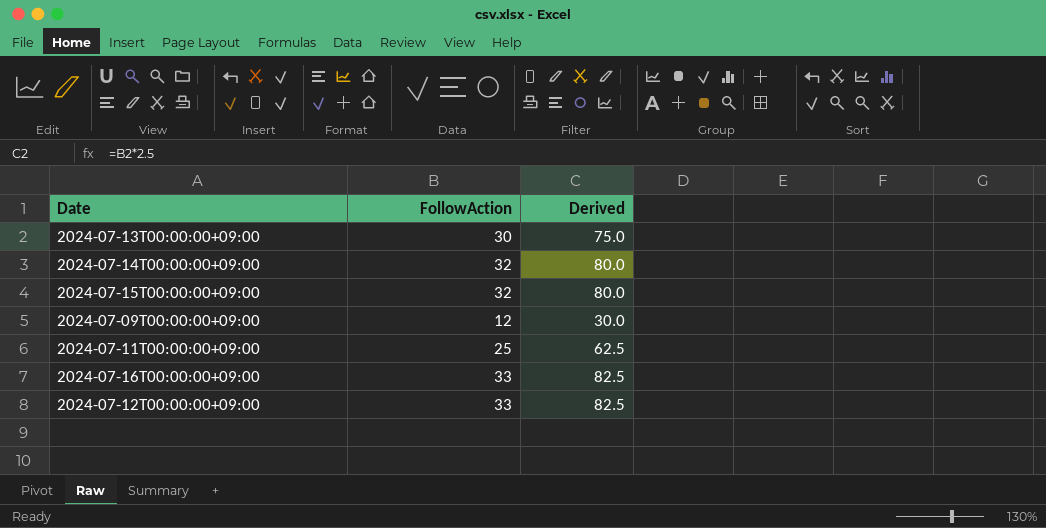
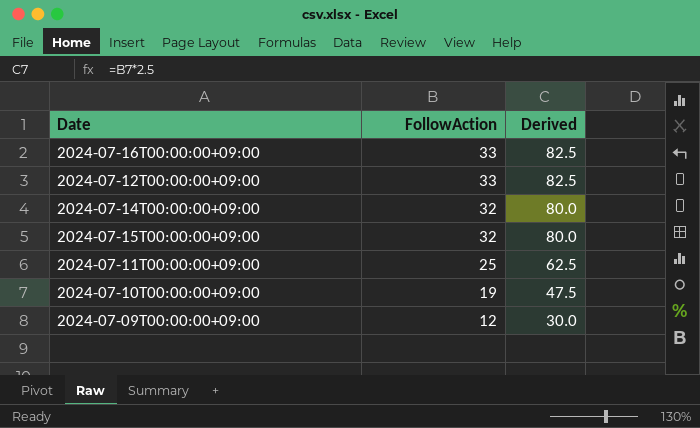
row order: none -> FollowAction descending
row 2024-07-13T00:00:00+09:00: 30 | 75.0 -> none
row 2024-07-10T00:00:00+09:00: none -> 19 | 47.5

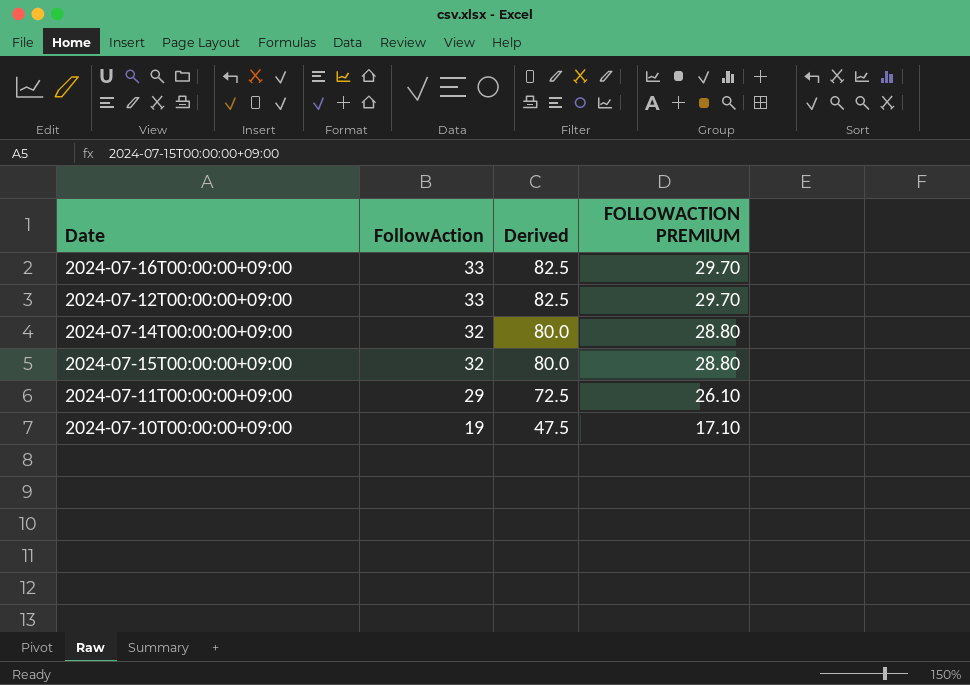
column FOLLOWACTION PREMIUM | formula: none -> [FollowAction] * 0.9
row 2024-07-09T00:00:00+09:00: 12 | 30.0 -> none
2024-07-11T00:00:00+09:00 | FollowAction: 25 -> 29
2024-07-11T00:00:00+09:00 | Derived: 62.5 -> 72.5

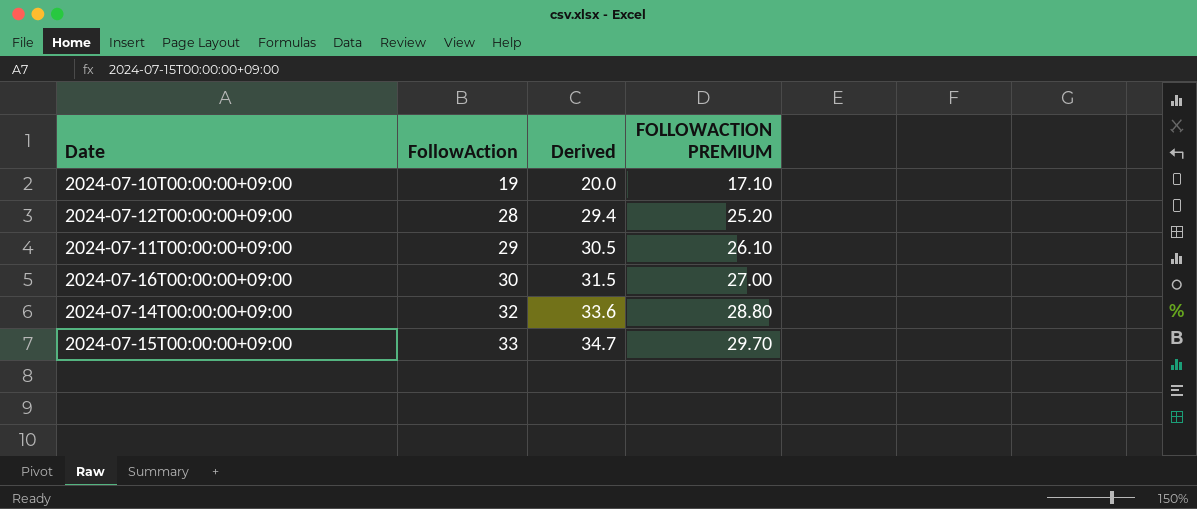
row order: FollowAction descending -> FollowAction ascending
column Derived | formula: [FollowAction] * 2.5 -> [FollowAction] * 1.05
2024-07-12T00:00:00+09:00 | FollowAction: 33 -> 28
2024-07-12T00:00:00+09:00 | FOLLOWACTION PREMIUM: 29.70 -> 25.20
2024-07-16T00:00:00+09:00 | FollowAction: 33 -> 30
2024-07-16T00:00:00+09:00 | FOLLOWACTION PREMIUM: 29.70 -> 27.00
2024-07-15T00:00:00+09:00 | FollowAction: 32 -> 33
2024-07-15T00:00:00+09:00 | FOLLOWACTION PREMIUM: 28.80 -> 29.70

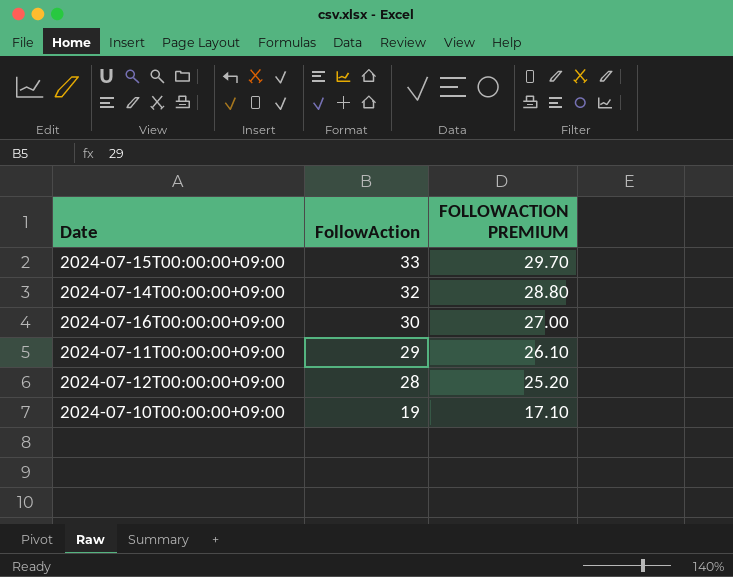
row order: FollowAction ascending -> FollowAction descending
column Derived | formula: [FollowAction] * 1.05 -> none

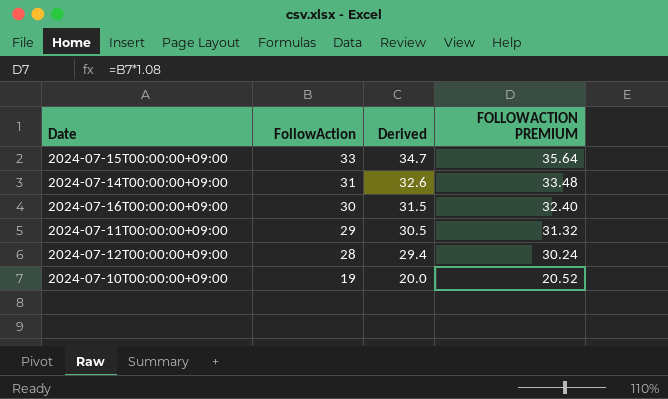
column Derived | formula: none -> [FollowAction] * 1.05
column FOLLOWACTION PREMIUM | formula: [FollowAction] * 0.9 -> [FollowAction] * 1.08
2024-07-14T00:00:00+09:00 | FollowAction: 32 -> 31

